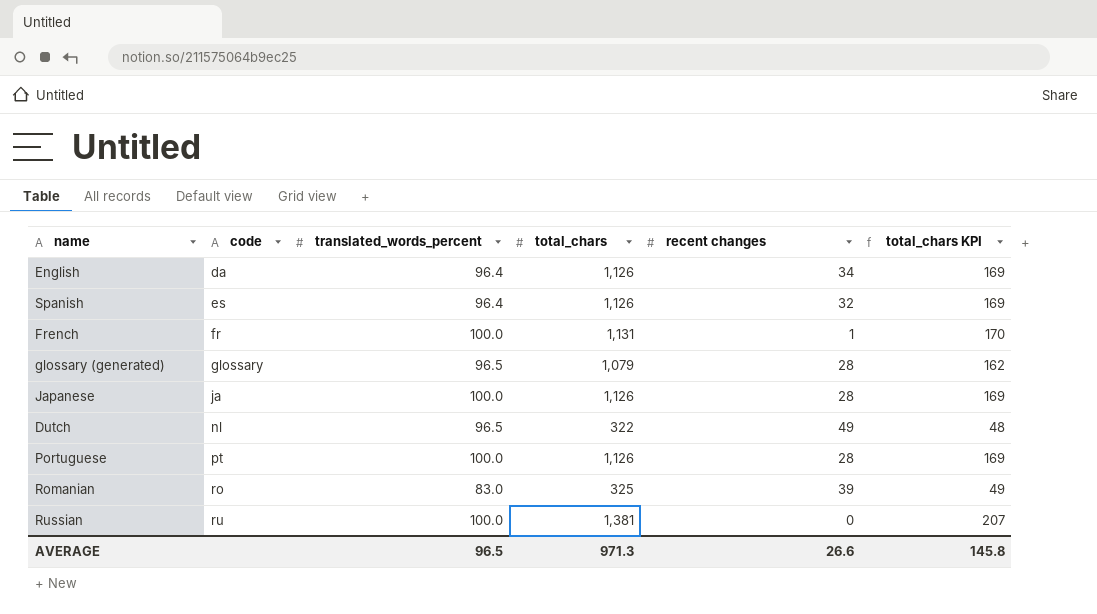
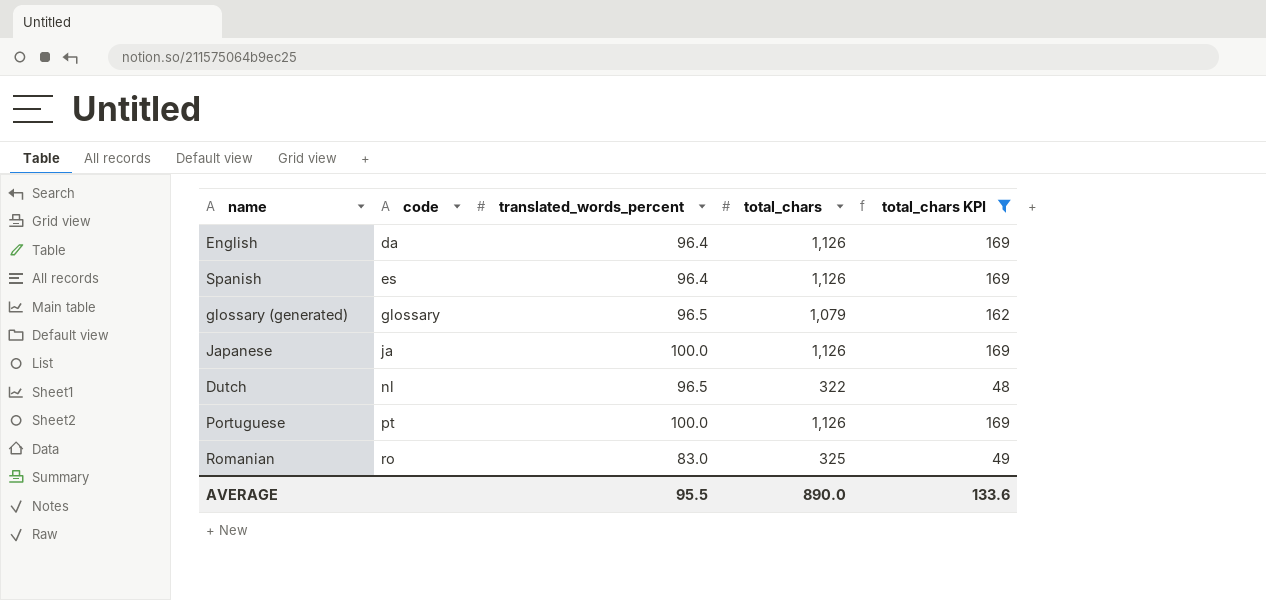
filter: none -> total_chars KPI <= 169
column recent changes | position: 5 -> none
AVERAGE | translated_words_percent: 96.5 -> 95.5
AVERAGE | total_chars: 971.3 -> 890.0
AVERAGE | total_chars KPI: 145.8 -> 133.6

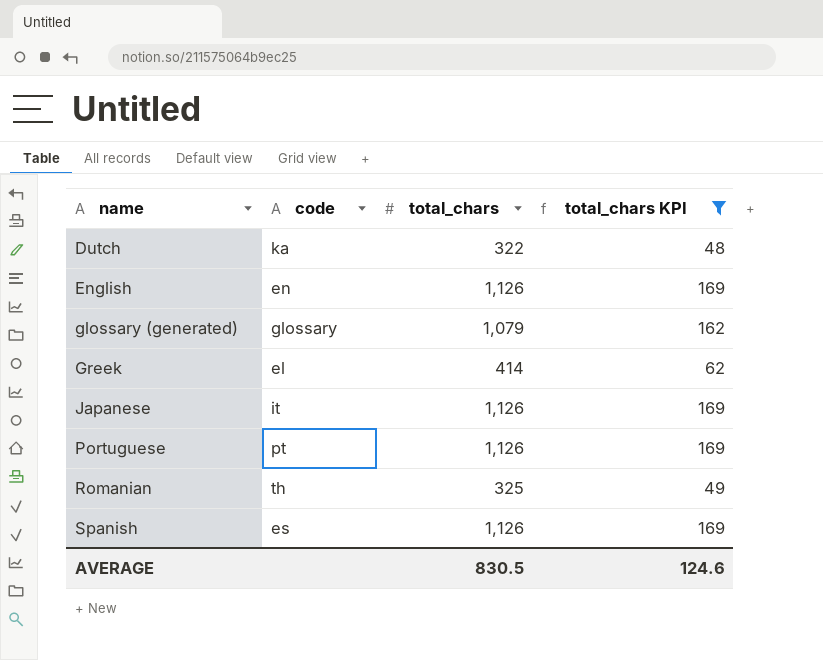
row order: code ascending -> name ascending
column translated_words_percent | position: 3 -> none
Dutch | code: nl -> ka
English | code: da -> en
row Greek: none -> el | 414 | 62
Japanese | code: ja -> it
Romanian | code: ro -> th
AVERAGE | total_chars: 890.0 -> 830.5
AVERAGE | total_chars KPI: 133.6 -> 124.6

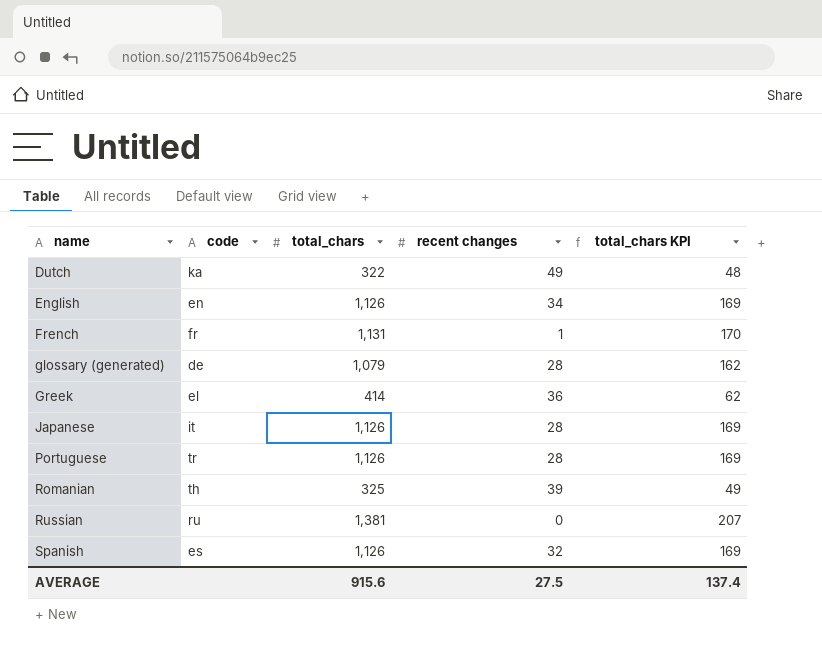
filter: total_chars KPI <= 169 -> none
column recent changes | position: none -> 4
glossary (generated) | code: glossary -> de
Portuguese | code: pt -> tr
AVERAGE | total_chars: 830.5 -> 915.6
AVERAGE | total_chars KPI: 124.6 -> 137.4

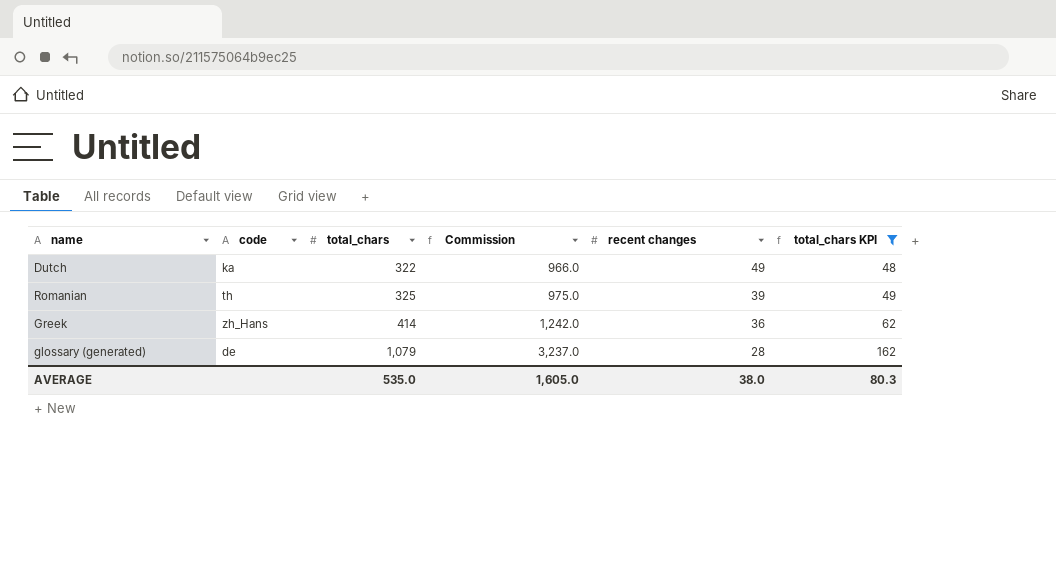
filter: none -> total_chars KPI <= 162
row order: name ascending -> total_chars ascending
column Commission | formula: none -> [total_chars] * 3
Greek | code: el -> zh_Hans
AVERAGE | total_chars: 915.6 -> 535.0
AVERAGE | recent changes: 27.5 -> 38.0
AVERAGE | total_chars KPI: 137.4 -> 80.3

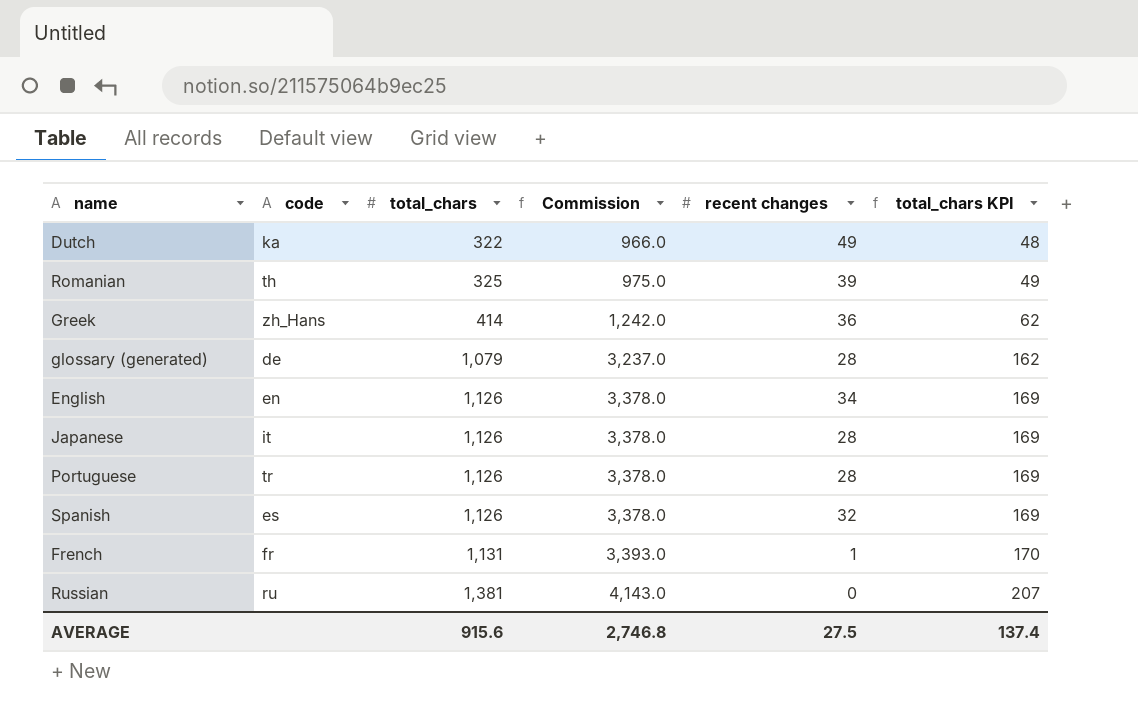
filter: total_chars KPI <= 162 -> none
AVERAGE | total_chars: 535.0 -> 915.6
AVERAGE | Commission: 1,605.0 -> 2,746.8
AVERAGE | recent changes: 38.0 -> 27.5
AVERAGE | total_chars KPI: 80.3 -> 137.4

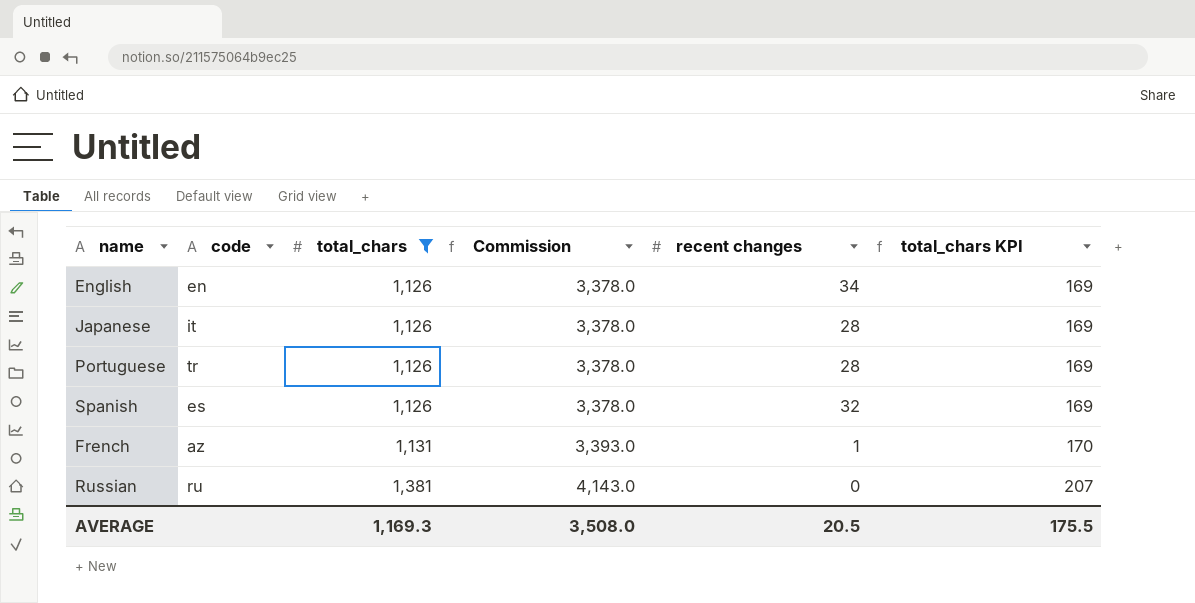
filter: none -> total_chars >= 1,126
French | code: fr -> az
AVERAGE | total_chars: 915.6 -> 1,169.3
AVERAGE | Commission: 2,746.8 -> 3,508.0
AVERAGE | recent changes: 27.5 -> 20.5
AVERAGE | total_chars KPI: 137.4 -> 175.5

